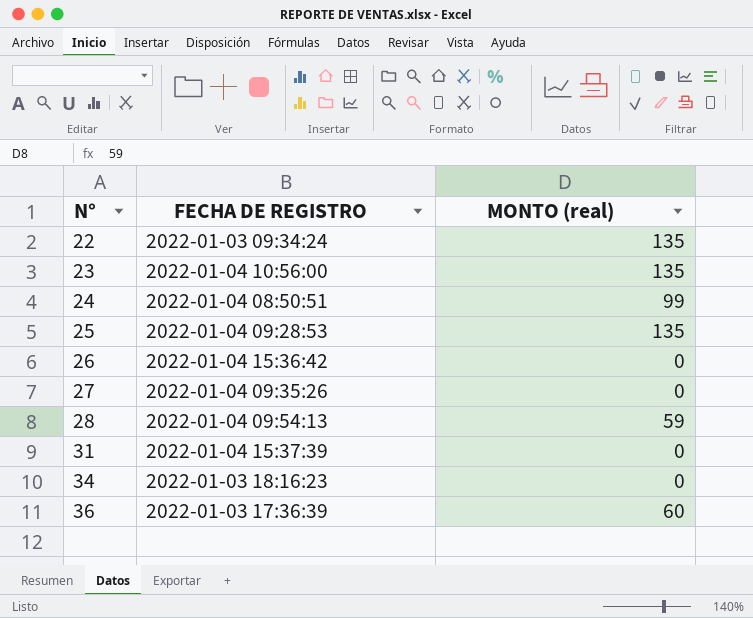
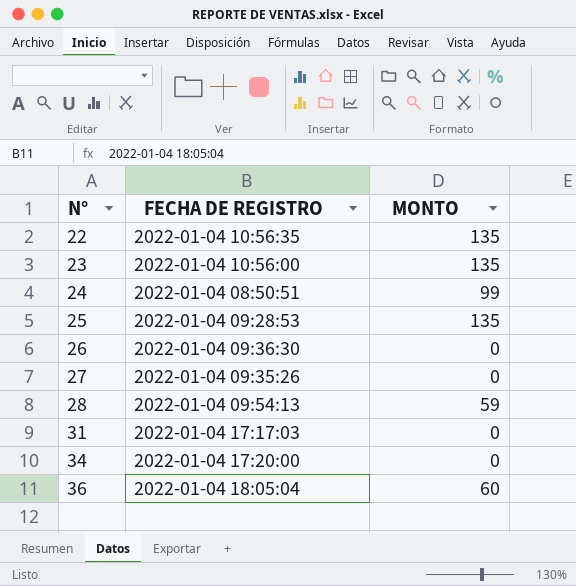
column name: MONTO (real) -> MONTO
22 | FECHA DE REGISTRO: 2022-01-03 09:34:24 -> 2022-01-04 10:56:35
26 | FECHA DE REGISTRO: 2022-01-04 15:36:42 -> 2022-01-04 09:36:30
31 | FECHA DE REGISTRO: 2022-01-04 15:37:39 -> 2022-01-04 17:17:03
34 | FECHA DE REGISTRO: 2022-01-03 18:16:23 -> 2022-01-04 17:20:00
36 | FECHA DE REGISTRO: 2022-01-03 17:36:39 -> 2022-01-04 18:05:04

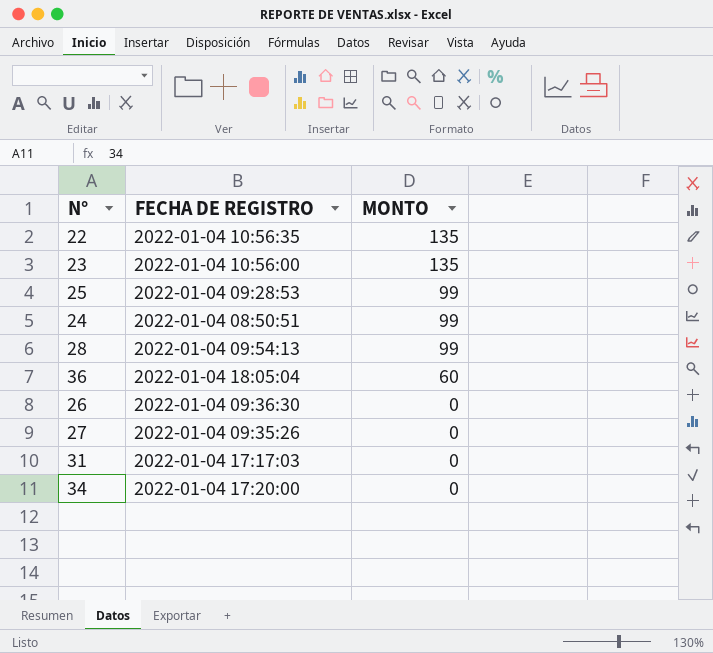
row order: N° ascending -> MONTO descending
25 | MONTO: 135 -> 99
28 | MONTO: 59 -> 99

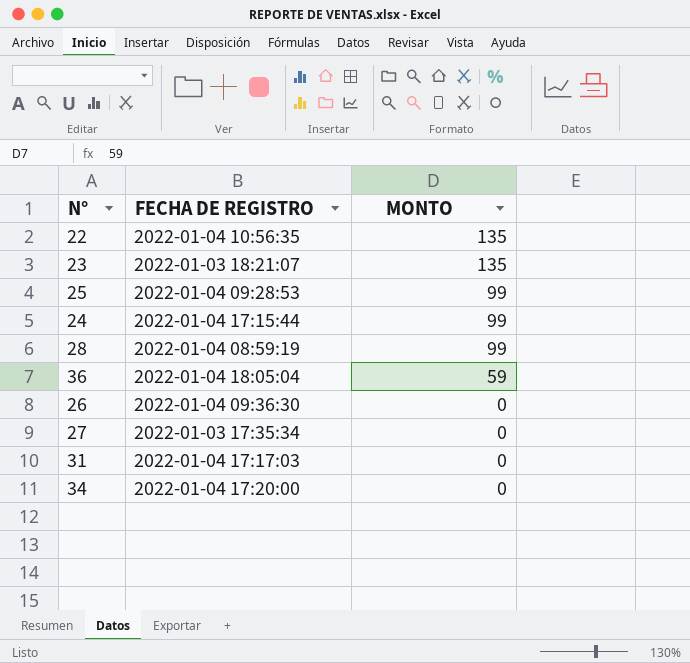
23 | FECHA DE REGISTRO: 2022-01-04 10:56:00 -> 2022-01-03 18:21:07
24 | FECHA DE REGISTRO: 2022-01-04 08:50:51 -> 2022-01-04 17:15:44
28 | FECHA DE REGISTRO: 2022-01-04 09:54:13 -> 2022-01-04 08:59:19
36 | MONTO: 60 -> 59
27 | FECHA DE REGISTRO: 2022-01-04 09:35:26 -> 2022-01-03 17:35:34

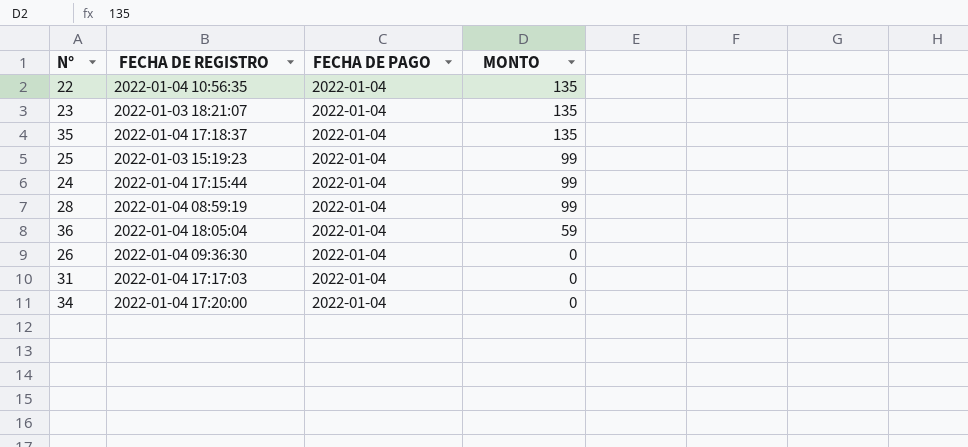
column FECHA DE PAGO | position: none -> 3
row 27: 2022-01-03 17:35:34 | 0 -> none
row 35: none -> 2022-01-04 17:18:37 | 2022-01-04 | 135
25 | FECHA DE REGISTRO: 2022-01-04 09:28:53 -> 2022-01-03 15:19:23

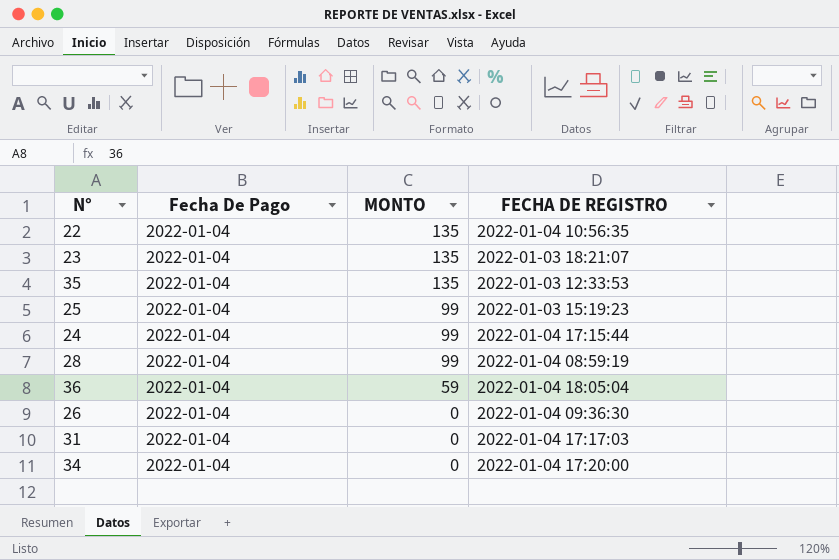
column name: FECHA DE PAGO -> Fecha De Pago
column FECHA DE REGISTRO | position: 2 -> 4
35 | FECHA DE REGISTRO: 2022-01-04 17:18:37 -> 2022-01-03 12:33:53

